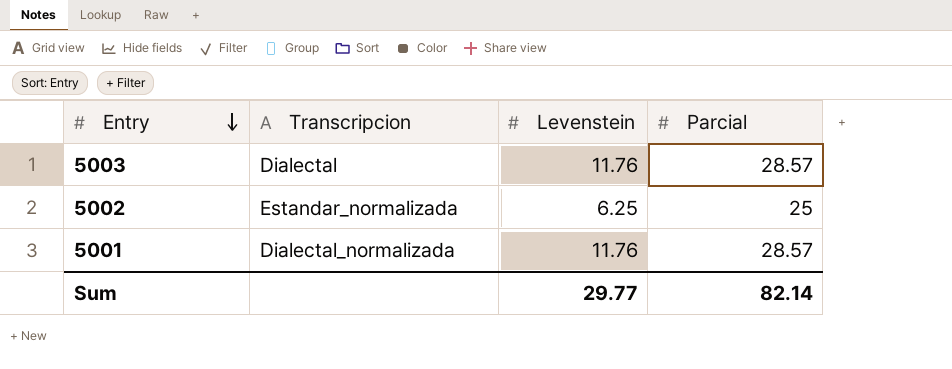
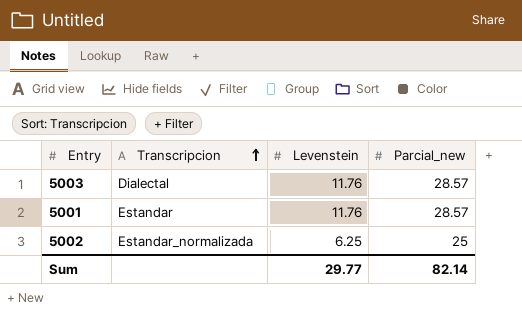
row order: Entry descending -> Transcripcion ascending
column name: Parcial -> Parcial_new
5001 | Transcripcion: Dialectal_normalizada -> Estandar

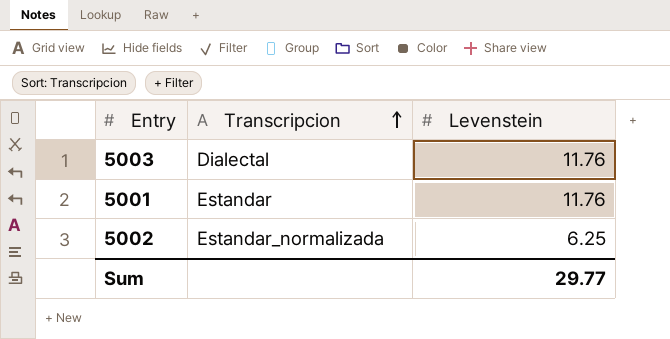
column Parcial_new | position: 4 -> none

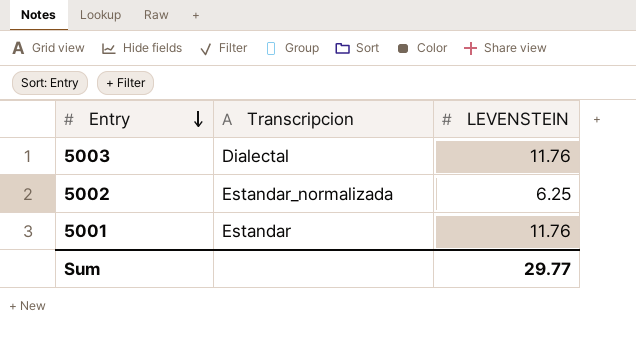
row order: Transcripcion ascending -> Entry descending
column name: Levenstein -> LEVENSTEIN

